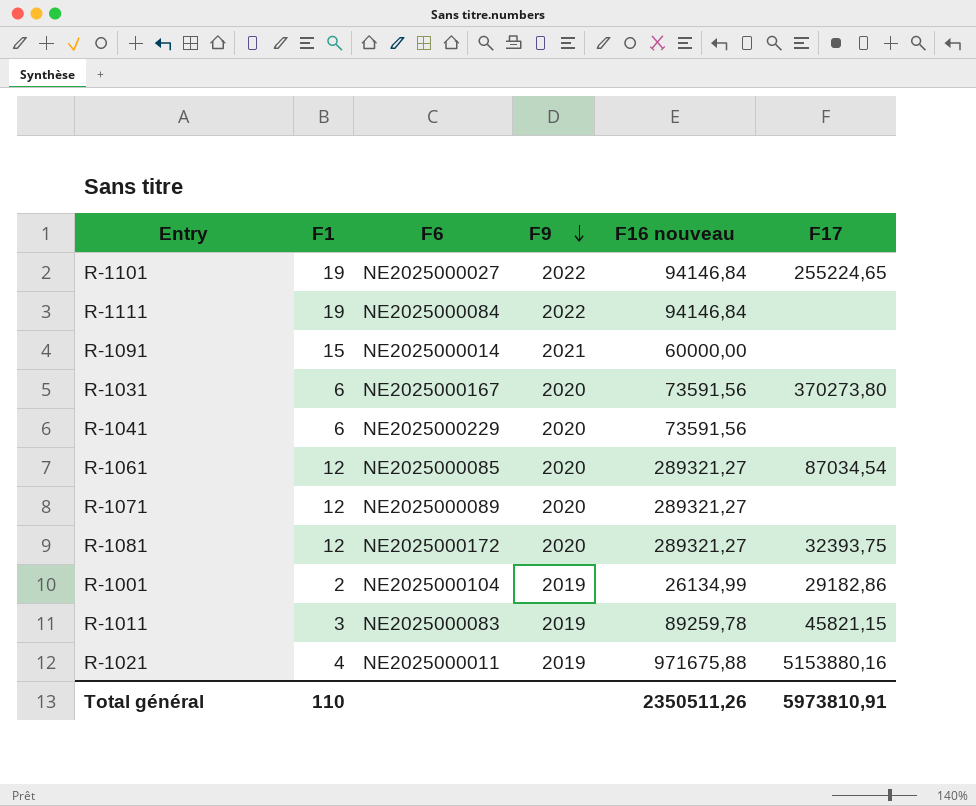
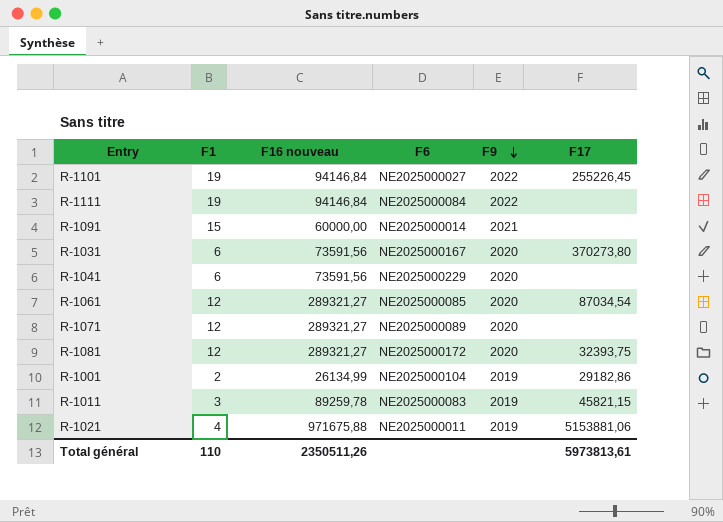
column F16 nouveau | position: 5 -> 3
R-1101 | F17: 255224,65 -> 255226,45
R-1021 | F17: 5153880,16 -> 5153881,06
Total général | F17: 5973810,91 -> 5973813,61

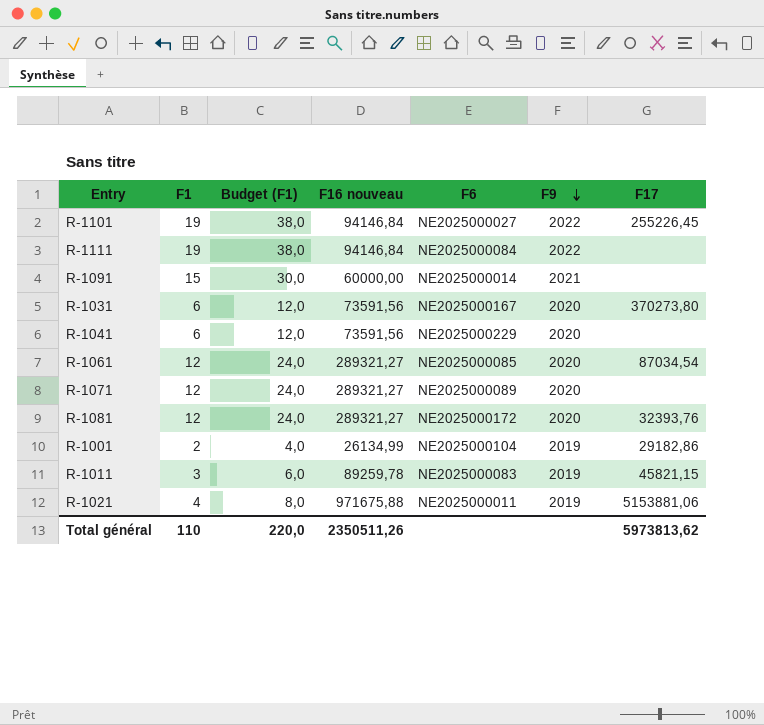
column Budget (F1) | formula: none -> [F1] * 2
R-1081 | F17: 32393,75 -> 32393,76
Total général | F17: 5973813,61 -> 5973813,62

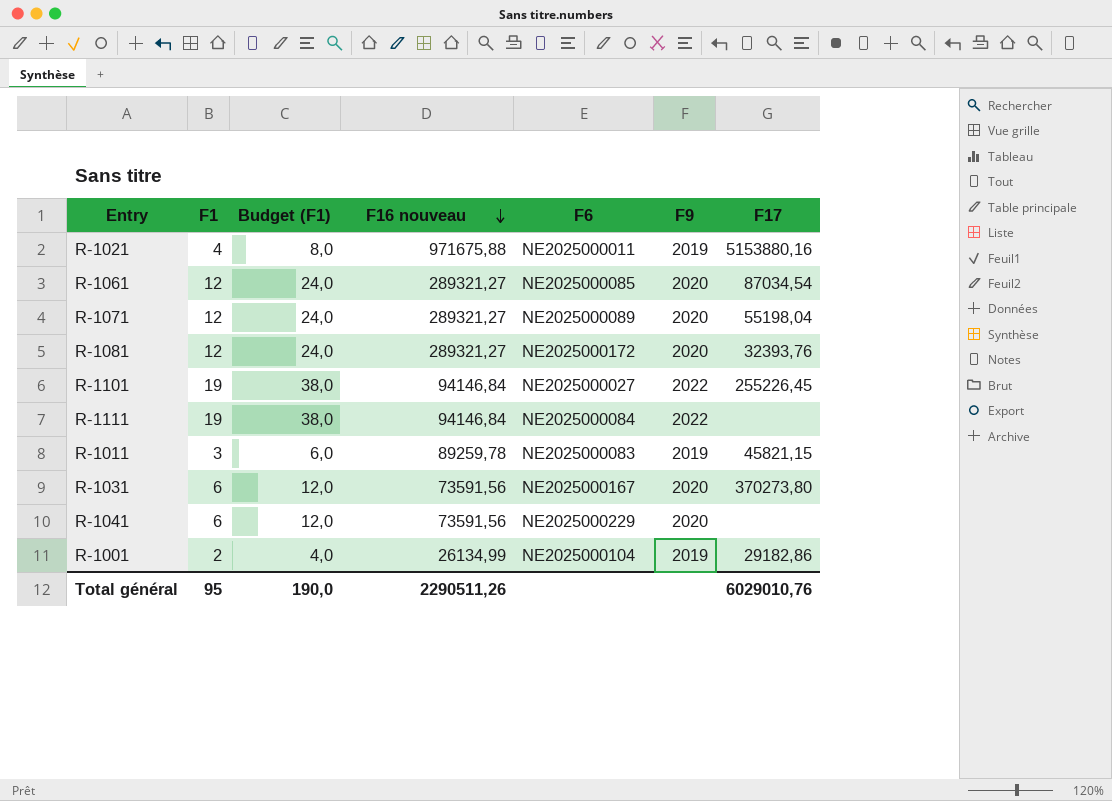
row order: F9 descending -> F16 nouveau descending
row R-1091: 15 | 30,0 | 60000,00 | NE2025000014 | 2021 | none -> none
R-1021 | F17: 5153881,06 -> 5153880,16
R-1071 | F17: none -> 55198,04
Total général | F1: 110 -> 95
Total général | Budget (F1): 220,0 -> 190,0
Total général | F16 nouveau: 2350511,26 -> 2290511,26
Total général | F17: 5973813,62 -> 6029010,76

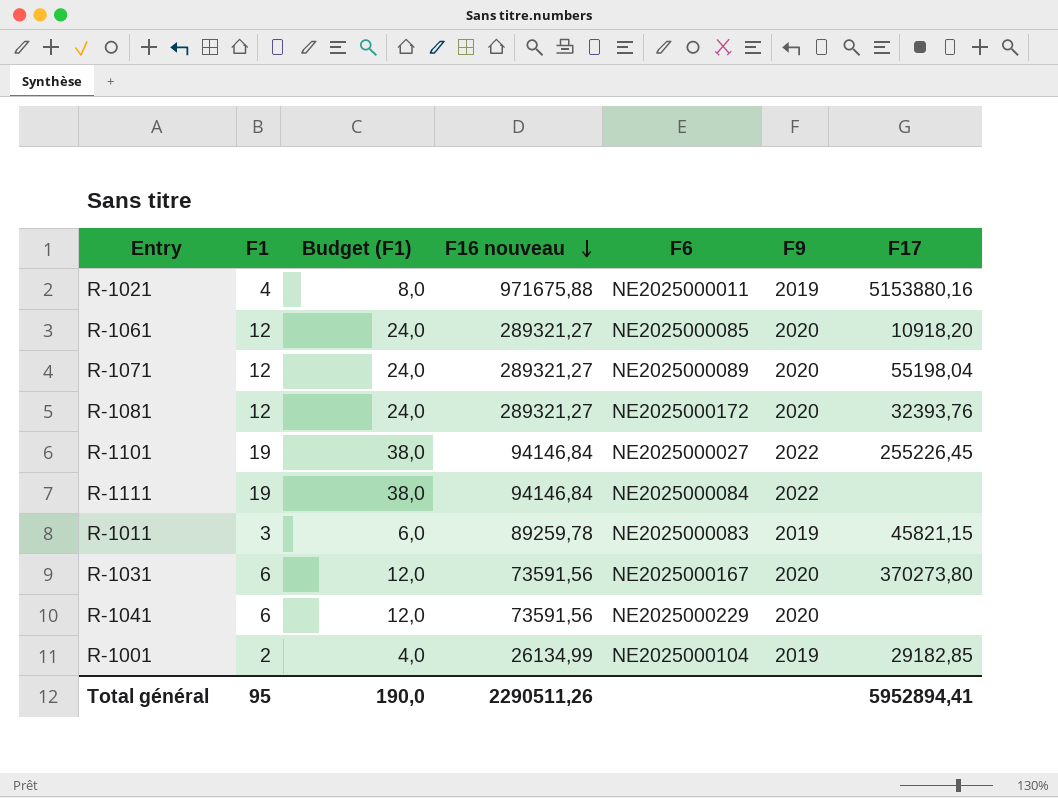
R-1061 | F17: 87034,54 -> 10918,20
R-1001 | F17: 29182,86 -> 29182,85
Total général | F17: 6029010,76 -> 5952894,41

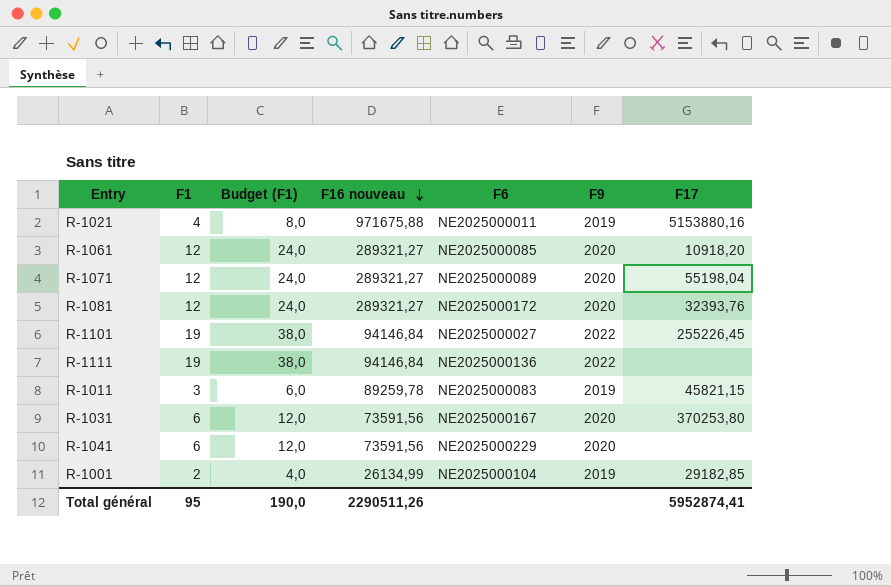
R-1111 | F6: NE2025000084 -> NE2025000136
R-1031 | F17: 370273,80 -> 370253,80
Total général | F17: 5952894,41 -> 5952874,41

